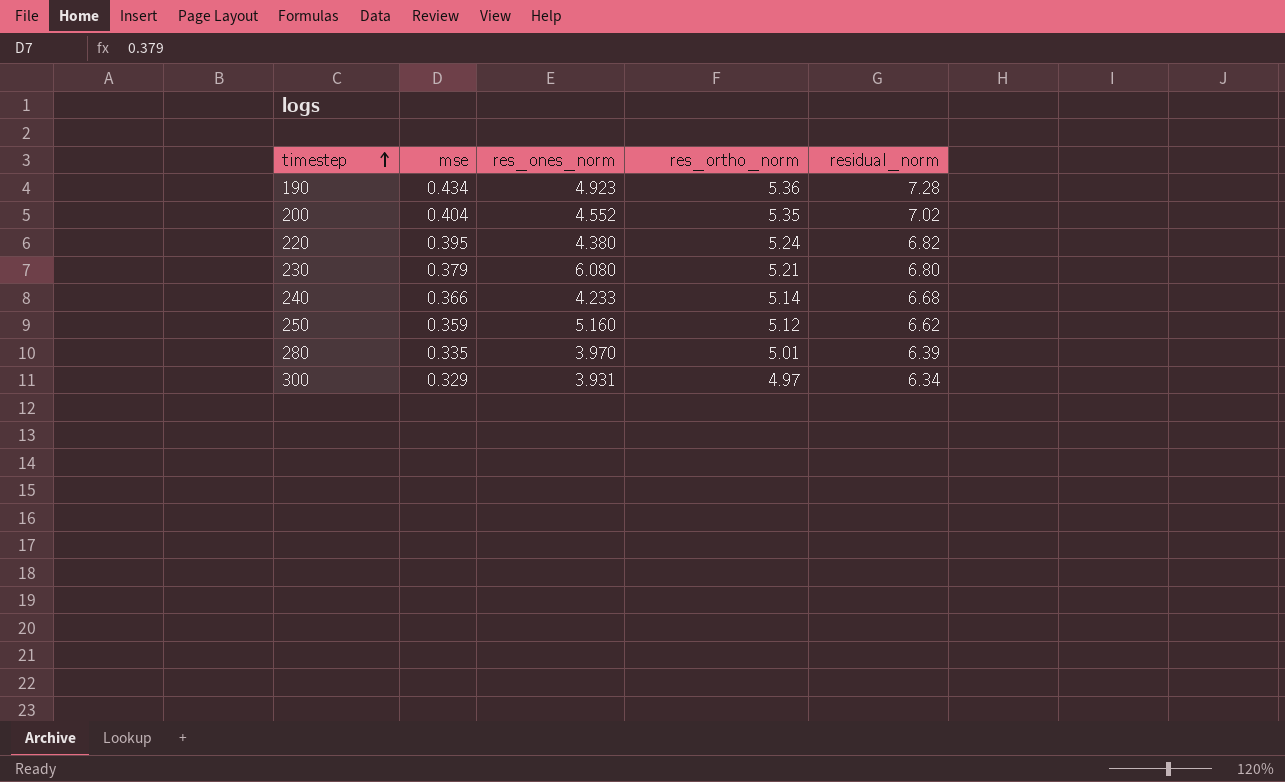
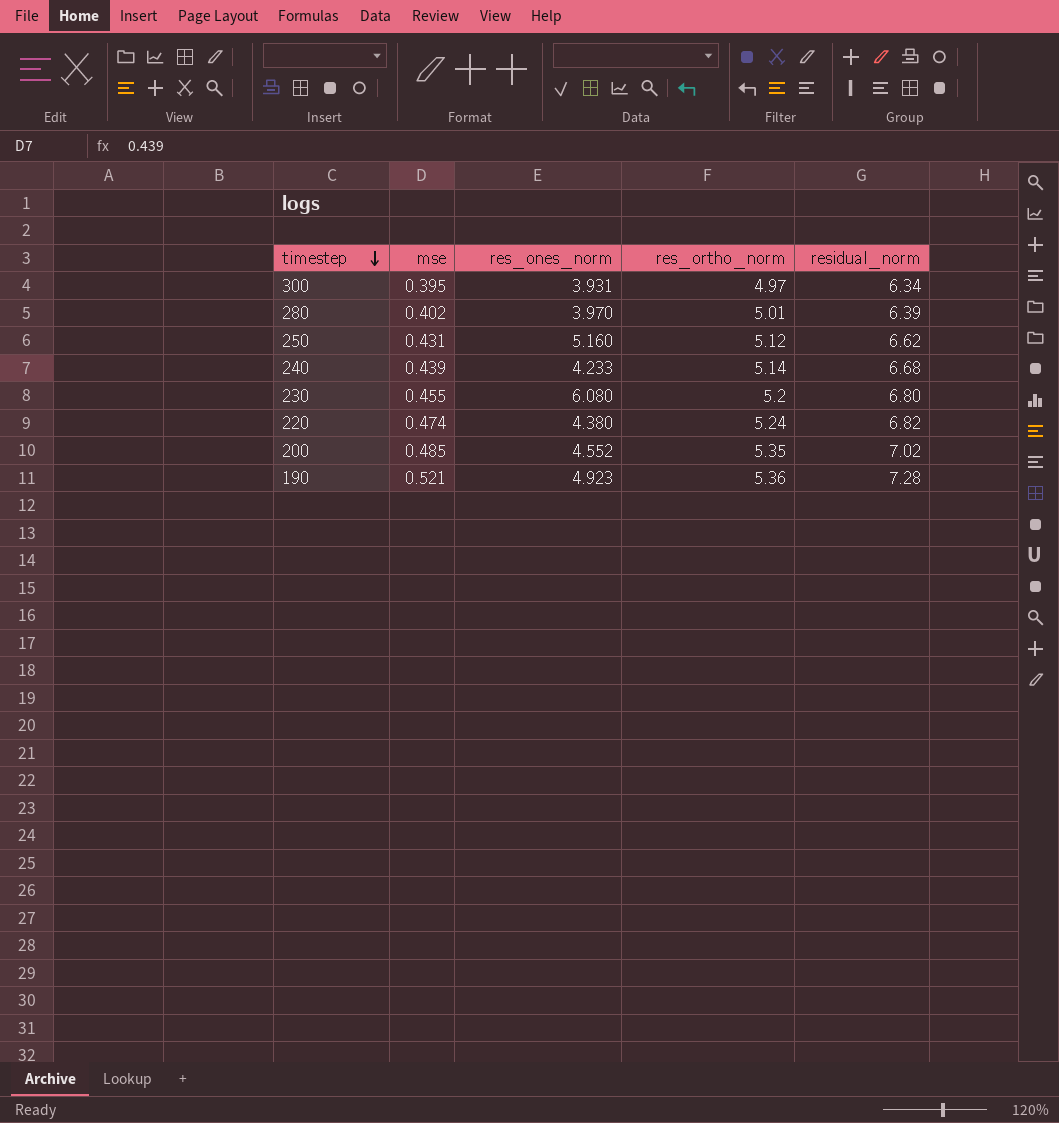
row order: timestep ascending -> timestep descending
300 | mse: 0.329 -> 0.395
280 | mse: 0.335 -> 0.402
250 | mse: 0.359 -> 0.431
240 | mse: 0.366 -> 0.439
230 | mse: 0.379 -> 0.455
230 | res_ortho_norm: 5.21 -> 5.2
220 | mse: 0.395 -> 0.474
200 | mse: 0.404 -> 0.485
190 | mse: 0.434 -> 0.521

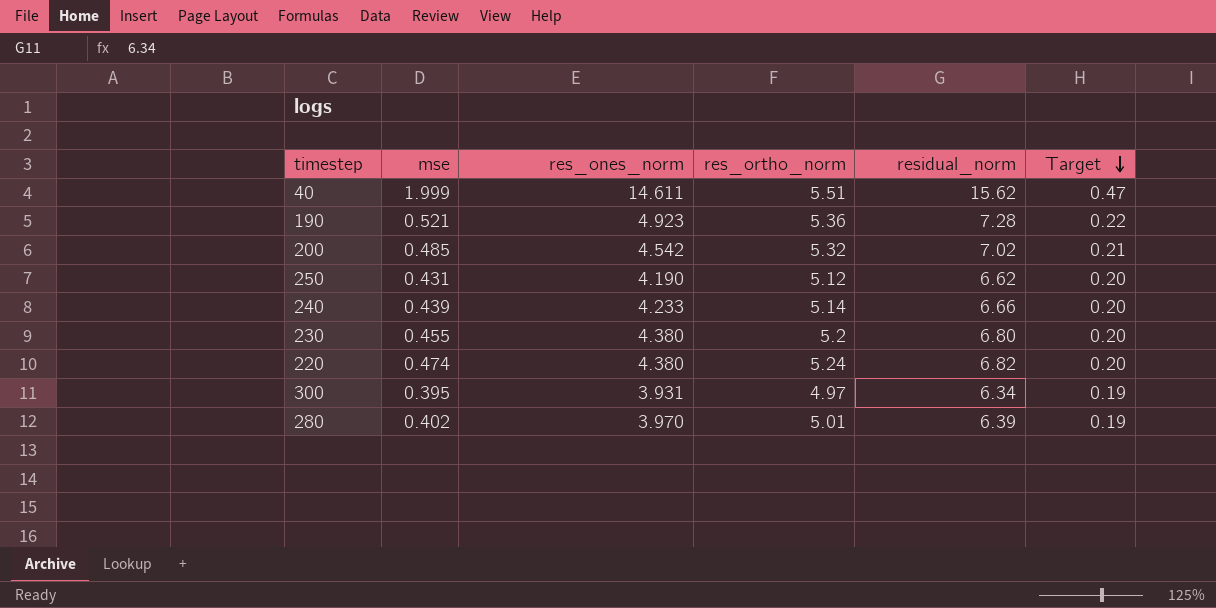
row order: timestep descending -> Target descending
column Target | formula: none -> [residual_norm] * 0.03
row 40: none -> 1.999 | 14.611 | 5.51 | 15.62 | 0.47
200 | res_ones_norm: 4.552 -> 4.542
200 | res_ortho_norm: 5.35 -> 5.32
250 | res_ones_norm: 5.160 -> 4.190
240 | residual_norm: 6.68 -> 6.66
230 | res_ones_norm: 6.080 -> 4.380

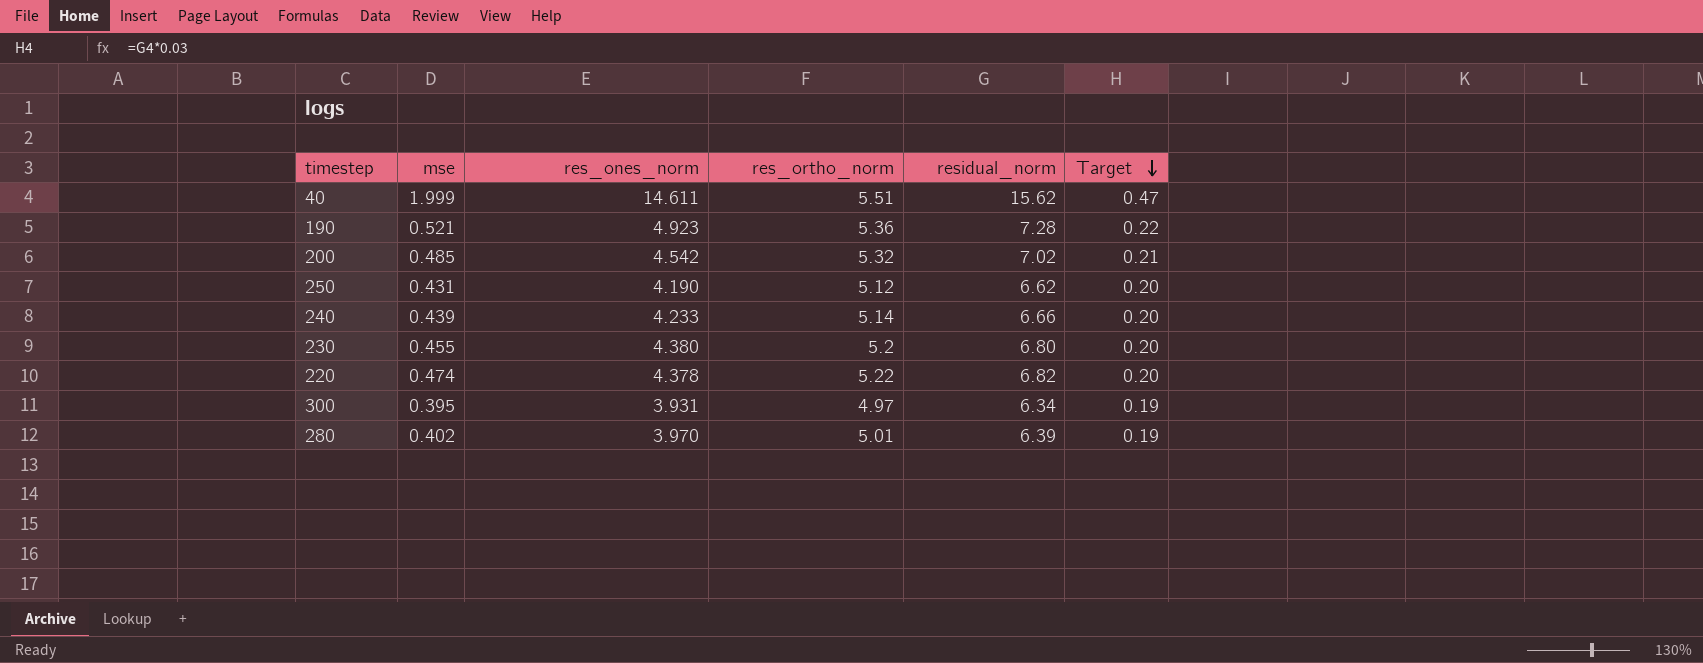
220 | res_ones_norm: 4.380 -> 4.378
220 | res_ortho_norm: 5.24 -> 5.22

